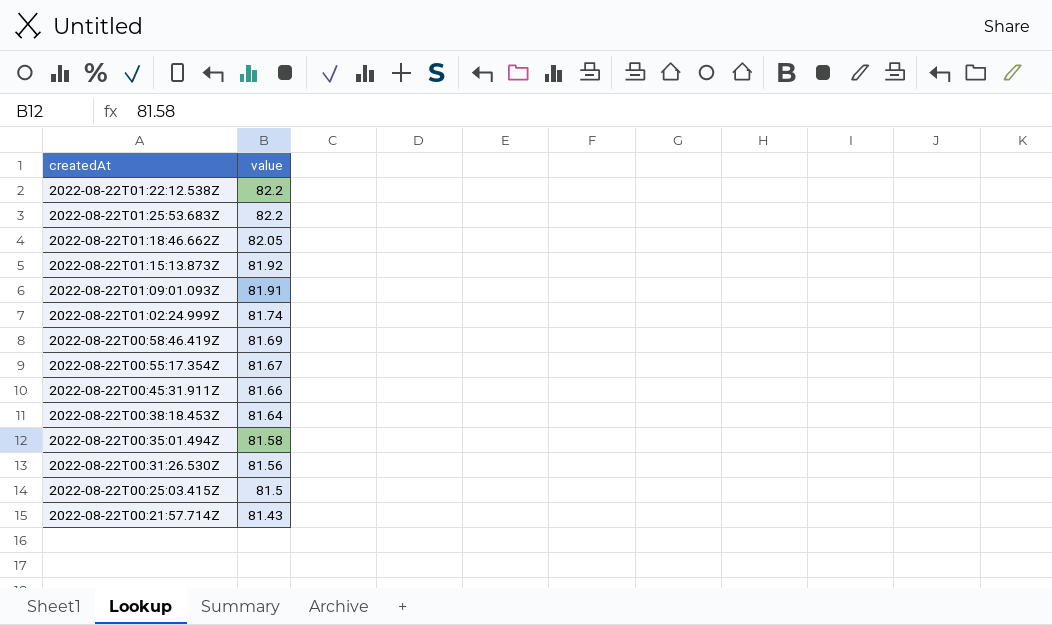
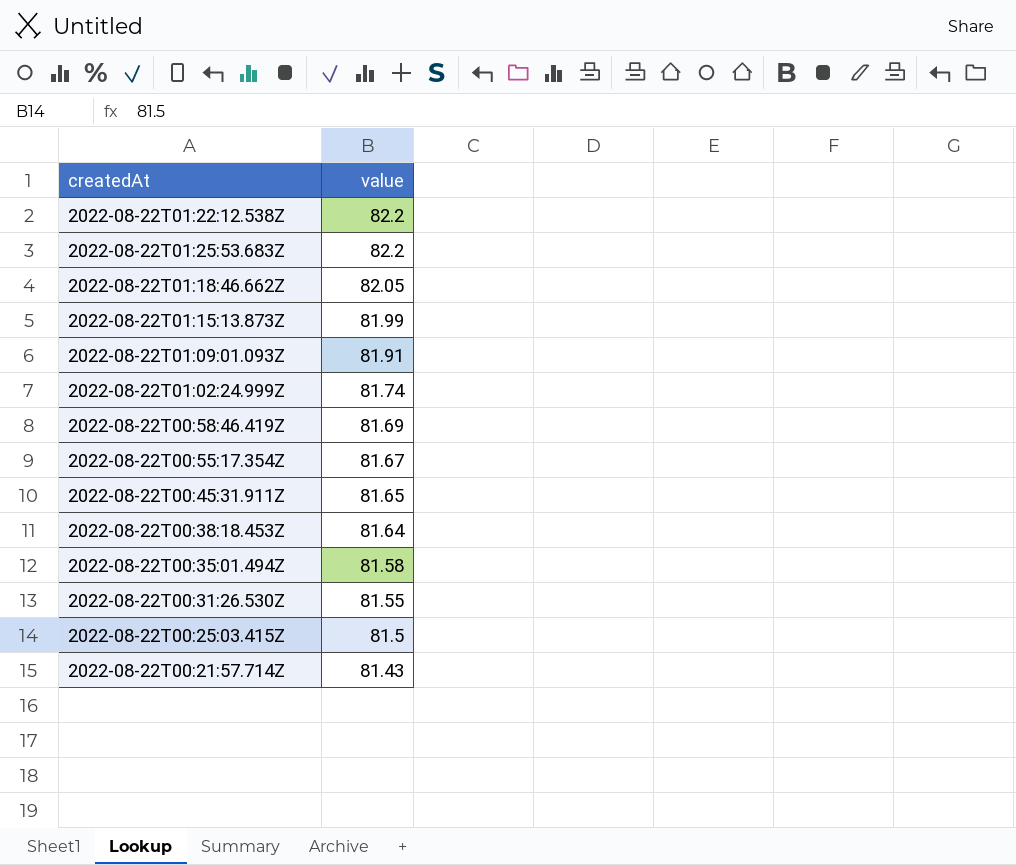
2022-08-22T01:15:13.873Z | value: 81.92 -> 81.99
2022-08-22T00:45:31.911Z | value: 81.66 -> 81.65
2022-08-22T00:31:26.530Z | value: 81.56 -> 81.55

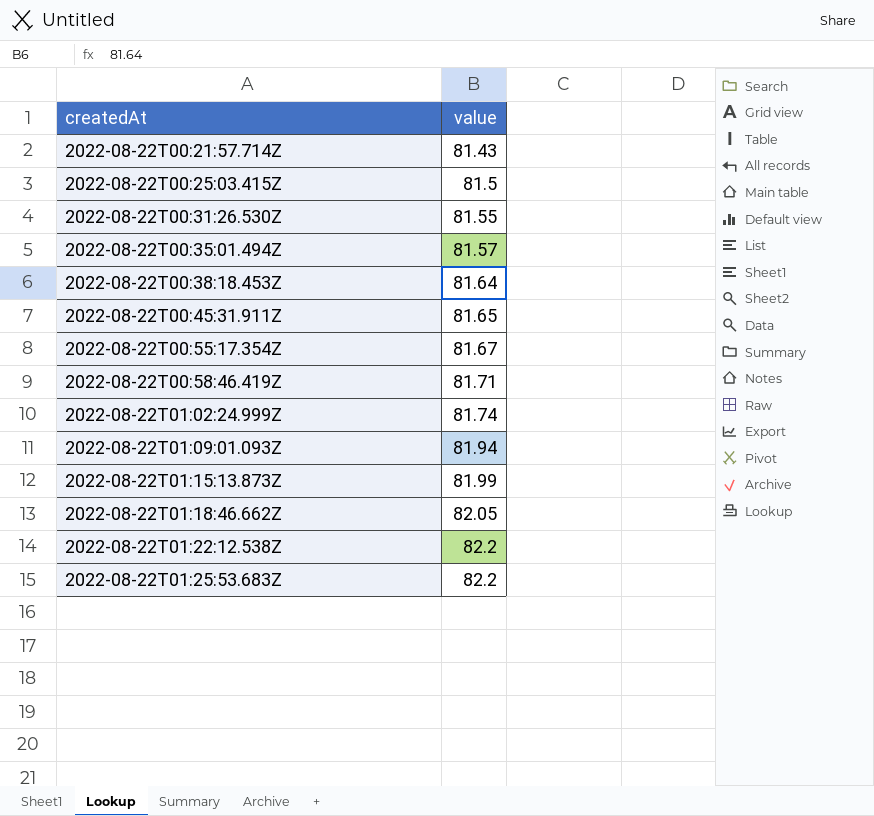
row order: value descending -> createdAt ascending
2022-08-22T00:35:01.494Z | value: 81.58 -> 81.57
2022-08-22T00:58:46.419Z | value: 81.69 -> 81.71
2022-08-22T01:09:01.093Z | value: 81.91 -> 81.94

